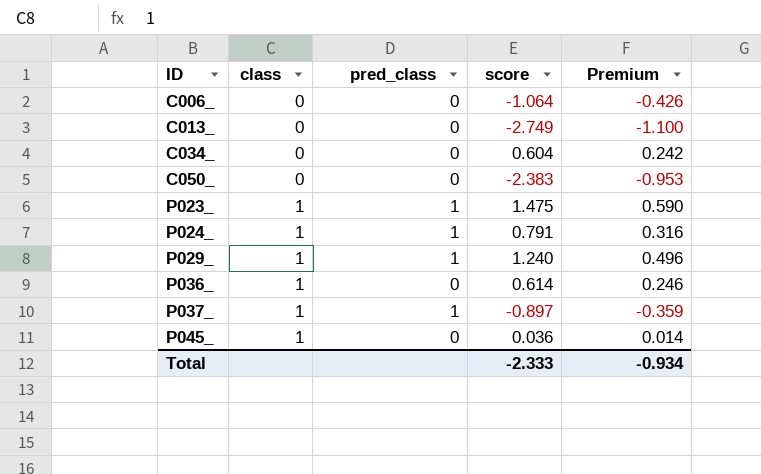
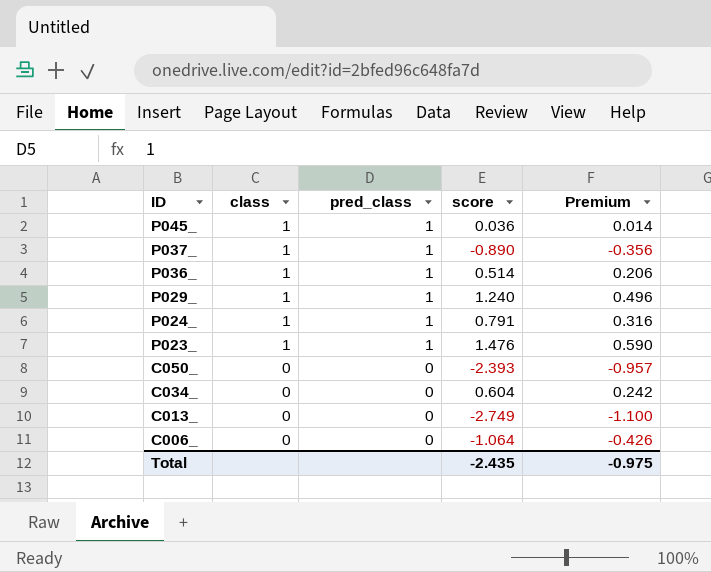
row order: ID ascending -> ID descending
P045_ | pred_class: 0 -> 1
P037_ | score: -0.897 -> -0.890
P037_ | Premium: -0.359 -> -0.356
P036_ | pred_class: 0 -> 1
P036_ | score: 0.614 -> 0.514
P036_ | Premium: 0.246 -> 0.206
P023_ | score: 1.475 -> 1.476
C050_ | score: -2.383 -> -2.393
C050_ | Premium: -0.953 -> -0.957
Total | score: -2.333 -> -2.435
Total | Premium: -0.934 -> -0.975

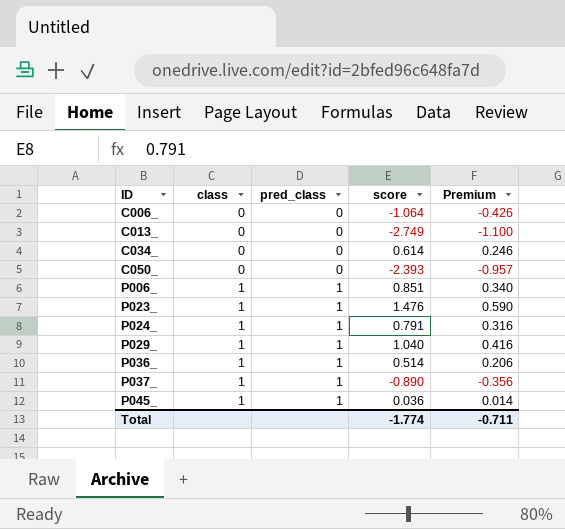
row order: ID descending -> ID ascending
C034_ | score: 0.604 -> 0.614
C034_ | Premium: 0.242 -> 0.246
row P006_: none -> 1 | 1 | 0.851 | 0.340
P029_ | score: 1.240 -> 1.040
P029_ | Premium: 0.496 -> 0.416
Total | score: -2.435 -> -1.774
Total | Premium: -0.975 -> -0.711

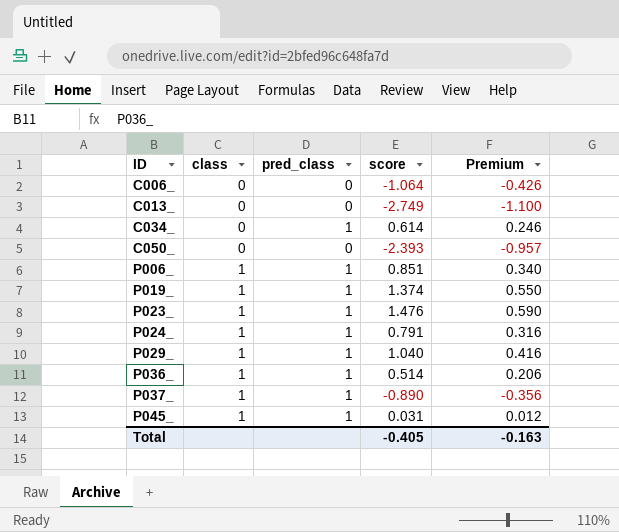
C034_ | pred_class: 0 -> 1
row P019_: none -> 1 | 1 | 1.374 | 0.550
P045_ | score: 0.036 -> 0.031
P045_ | Premium: 0.014 -> 0.012
Total | score: -1.774 -> -0.405
Total | Premium: -0.711 -> -0.163

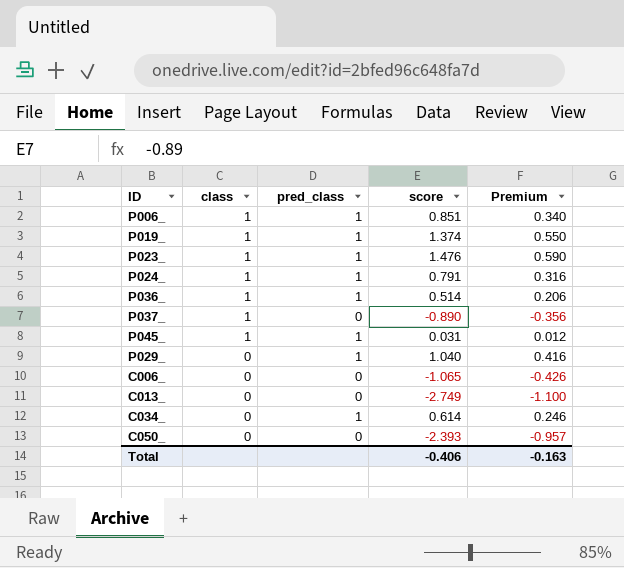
row order: ID ascending -> class descending
P037_ | pred_class: 1 -> 0
P029_ | class: 1 -> 0
C006_ | score: -1.064 -> -1.065
Total | score: -0.405 -> -0.406

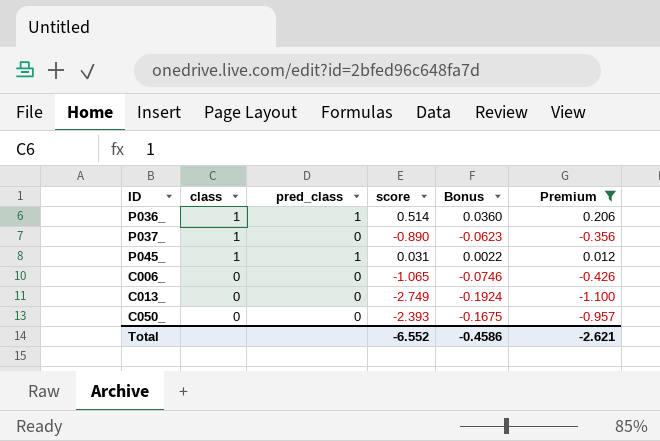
filter: none -> Premium <= 0.206
column Bonus | formula: none -> [score] * 0.07
Total | score: -0.406 -> -6.552
Total | Premium: -0.163 -> -2.621

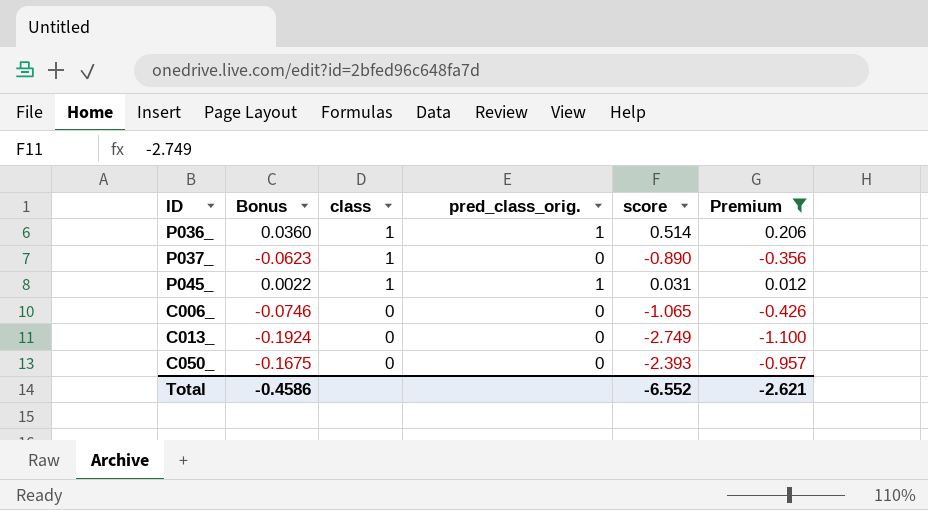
column Bonus | position: 5 -> 2
column name: pred_class -> pred_class_orig.

